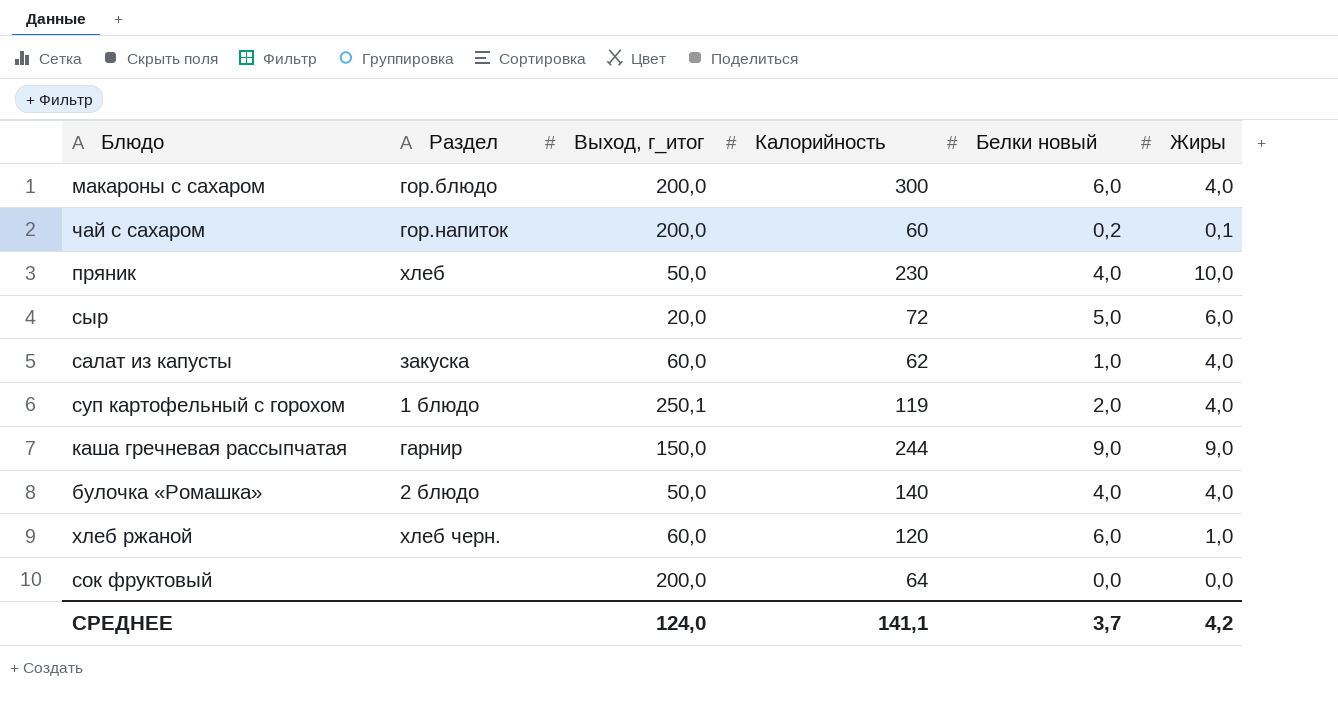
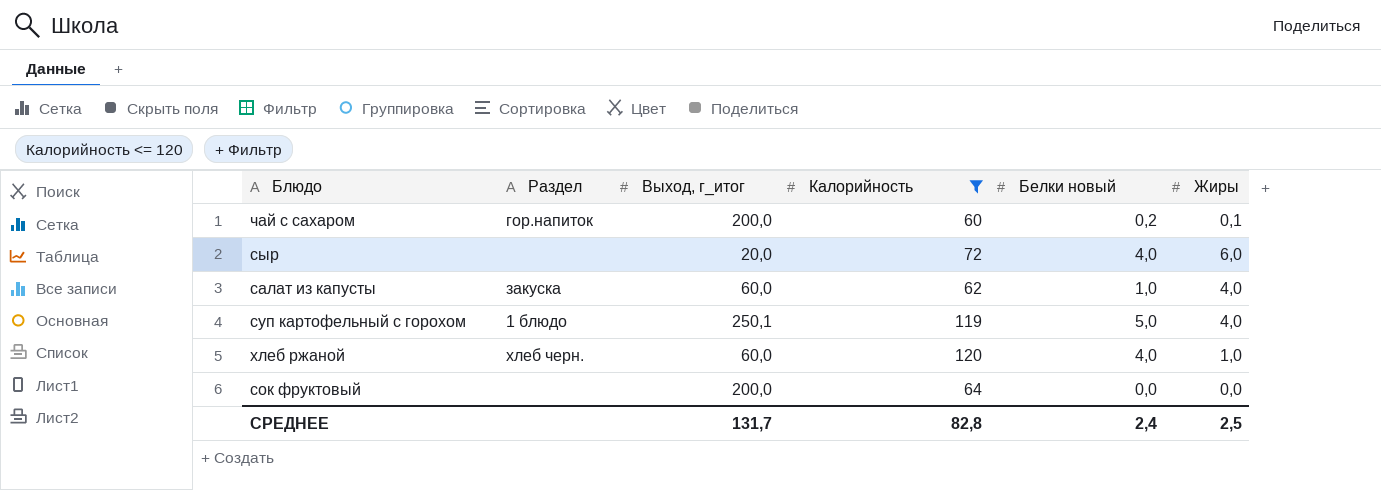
filter: none -> Калорийность <= 120
сыр | Белки новый: 5,0 -> 4,0
суп картофельный с горохом | Белки новый: 2,0 -> 5,0
хлеб ржаной | Белки новый: 6,0 -> 4,0
СРЕДНЕЕ | Выход, г_итог: 124,0 -> 131,7
СРЕДНЕЕ | Калорийность: 141,1 -> 82,8
СРЕДНЕЕ | Белки новый: 3,7 -> 2,4
СРЕДНЕЕ | Жиры: 4,2 -> 2,5

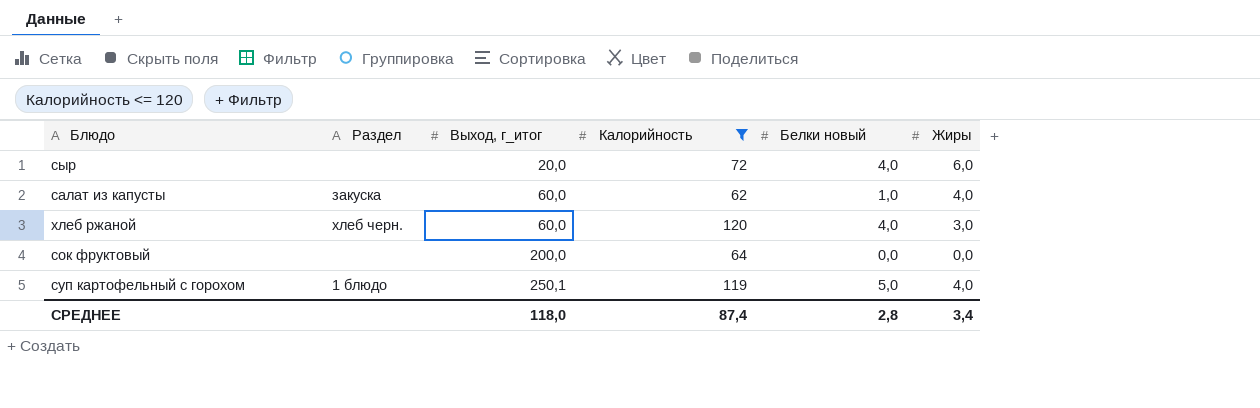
row order: none -> Выход, г_итог ascending
row чай с сахаром: гор.напиток | 200,0 | 60 | 0,2 | 0,1 -> none
хлеб ржаной | Жиры: 1,0 -> 3,0
СРЕДНЕЕ | Выход, г_итог: 131,7 -> 118,0
СРЕДНЕЕ | Калорийность: 82,8 -> 87,4
СРЕДНЕЕ | Белки новый: 2,4 -> 2,8
СРЕДНЕЕ | Жиры: 2,5 -> 3,4

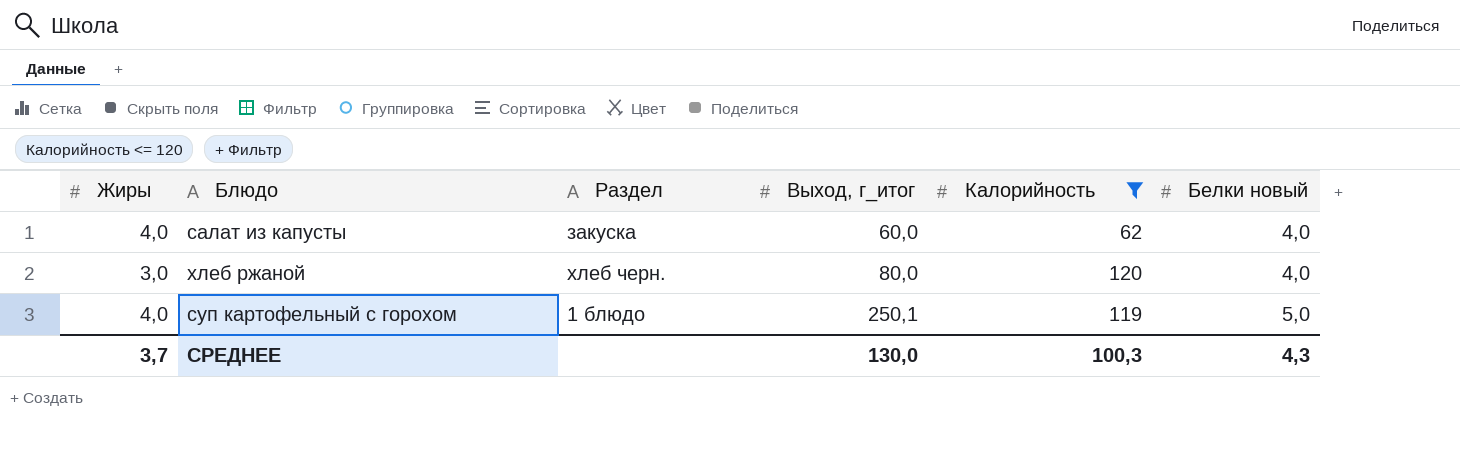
column Жиры | position: 6 -> 1
row сыр: none | 20,0 | 72 | 4,0 | 6,0 -> none
row сок фруктовый: none | 200,0 | 64 | 0,0 | 0,0 -> none
салат из капусты | Белки новый: 1,0 -> 4,0
хлеб ржаной | Выход, г_итог: 60,0 -> 80,0
СРЕДНЕЕ | Жиры: 3,4 -> 3,7
СРЕДНЕЕ | Выход, г_итог: 118,0 -> 130,0
СРЕДНЕЕ | Калорийность: 87,4 -> 100,3
СРЕДНЕЕ | Белки новый: 2,8 -> 4,3

